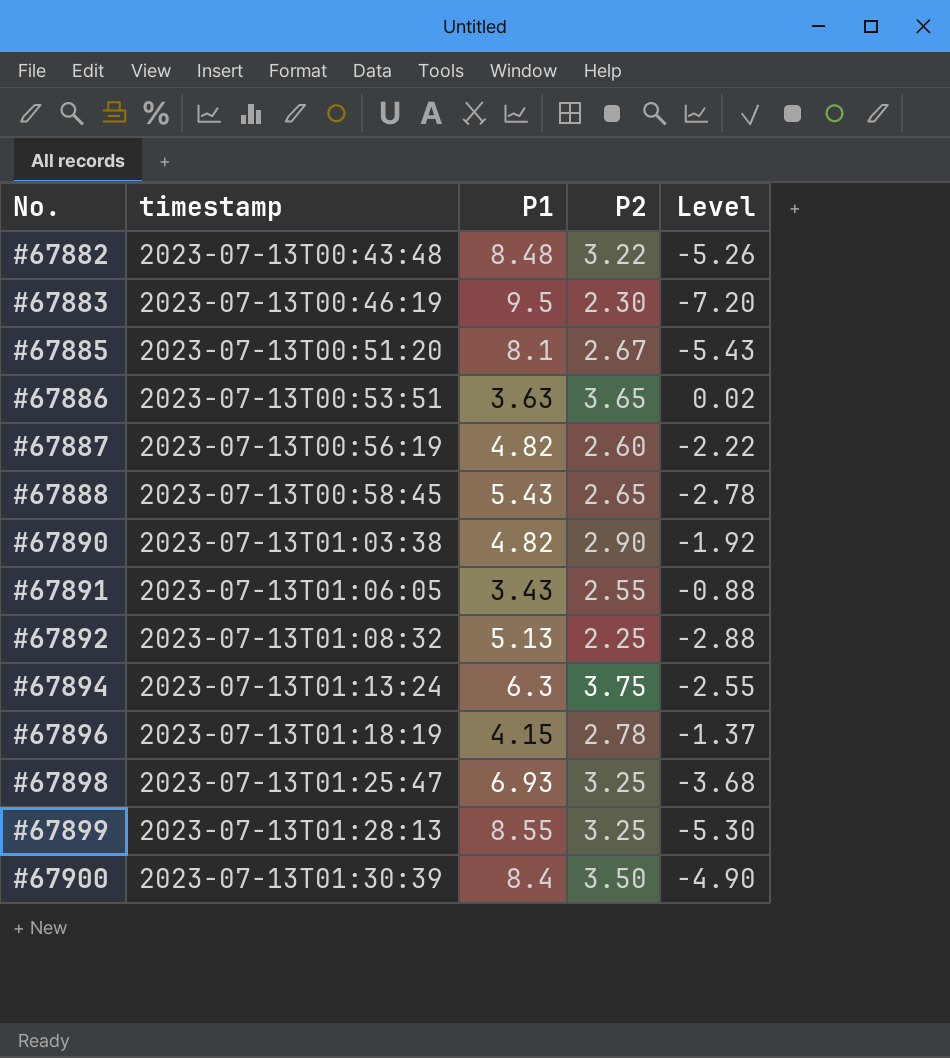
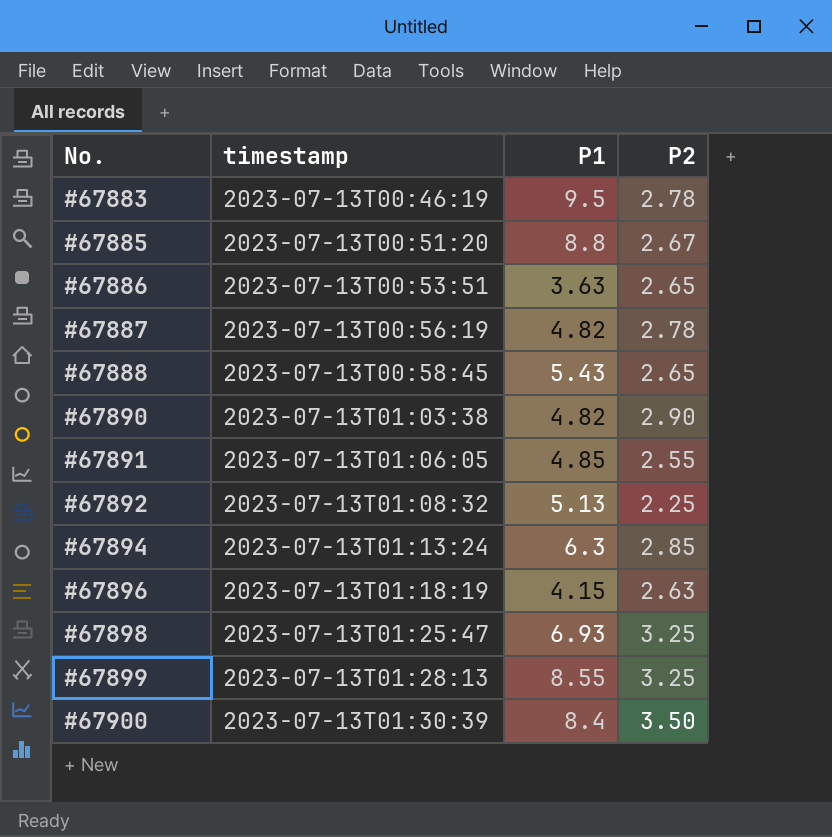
column Level | formula: [P2] - [P1] -> none
row #67882: 2023-07-13T00:43:48 | 8.48 | 3.22 | -5.26 -> none
#67883 | P2: 2.30 -> 2.78
#67885 | P1: 8.1 -> 8.8
#67886 | P2: 3.65 -> 2.65
#67887 | P2: 2.60 -> 2.78
#67891 | P1: 3.43 -> 4.85
#67894 | P2: 3.75 -> 2.85
#67896 | P2: 2.78 -> 2.63

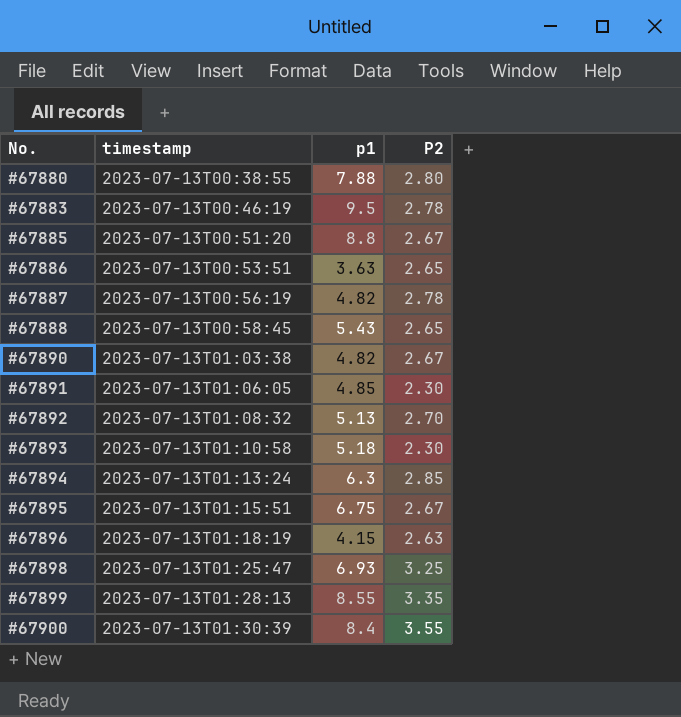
column name: P1 -> p1
row #67880: none -> 2023-07-13T00:38:55 | 7.88 | 2.80
#67890 | P2: 2.90 -> 2.67
#67891 | P2: 2.55 -> 2.30
#67892 | P2: 2.25 -> 2.70
row #67893: none -> 2023-07-13T01:10:58 | 5.18 | 2.30
row #67895: none -> 2023-07-13T01:15:51 | 6.75 | 2.67
#67899 | P2: 3.25 -> 3.35
#67900 | P2: 3.50 -> 3.55

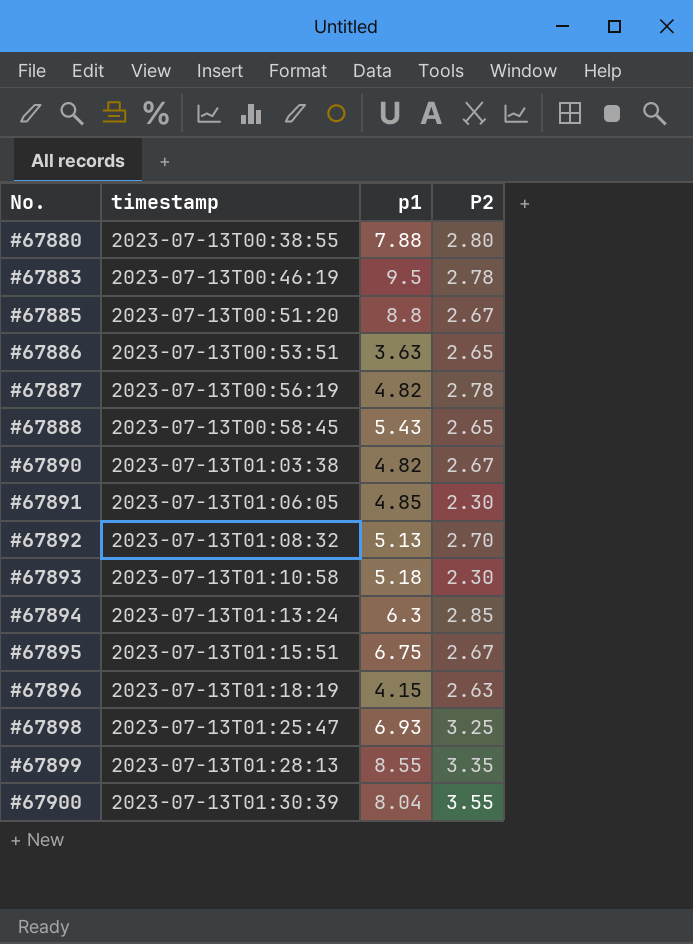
#67900 | p1: 8.4 -> 8.04

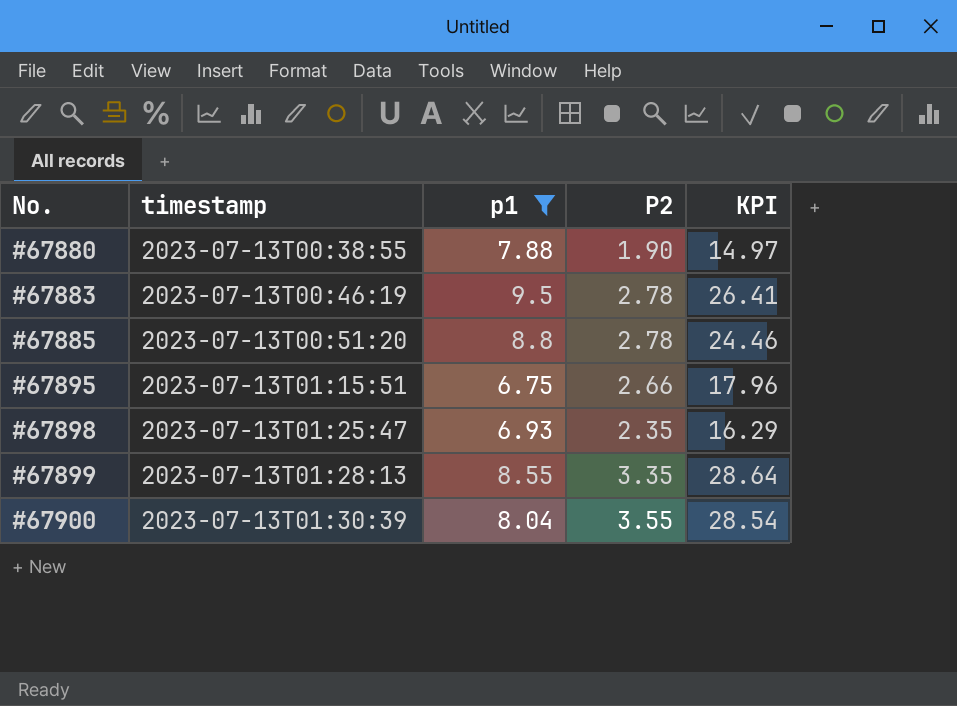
filter: none -> p1 >= 6.75
column KPI | formula: none -> [p1] * [P2]
#67880 | P2: 2.80 -> 1.90
#67885 | P2: 2.67 -> 2.78
#67895 | P2: 2.67 -> 2.66
#67898 | P2: 3.25 -> 2.35

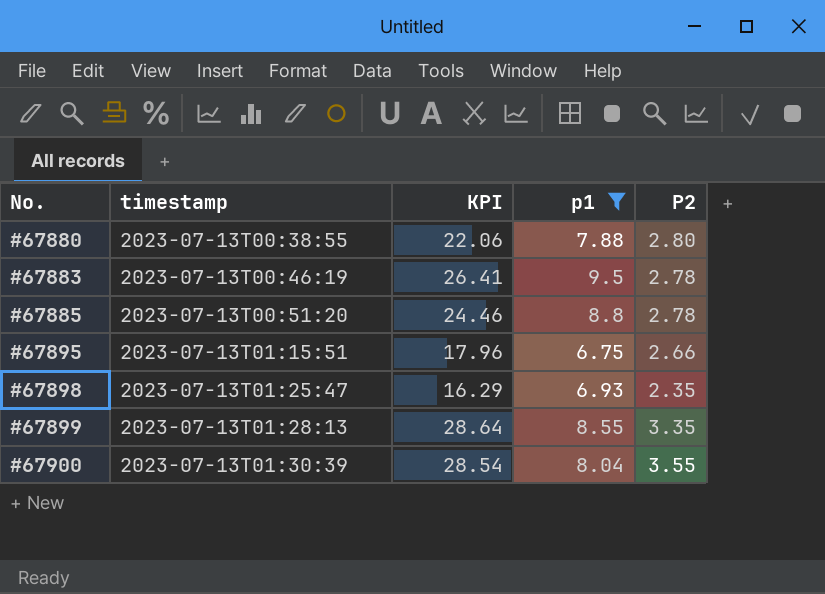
column KPI | position: 5 -> 3
#67880 | KPI: 14.97 -> 22.06
#67880 | P2: 1.90 -> 2.80

